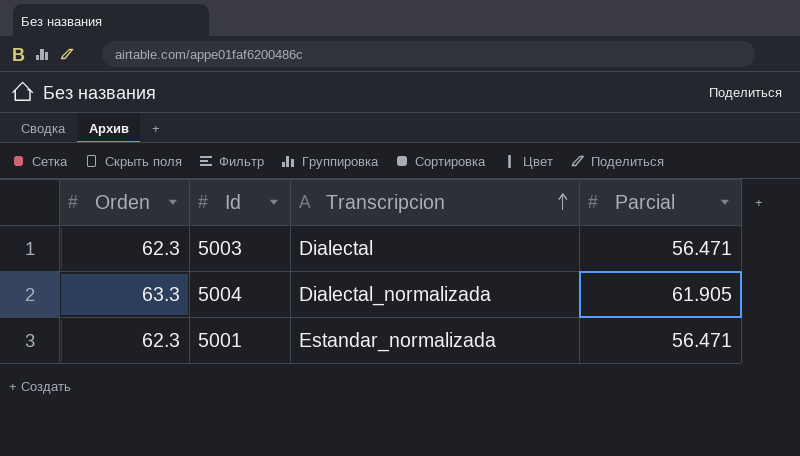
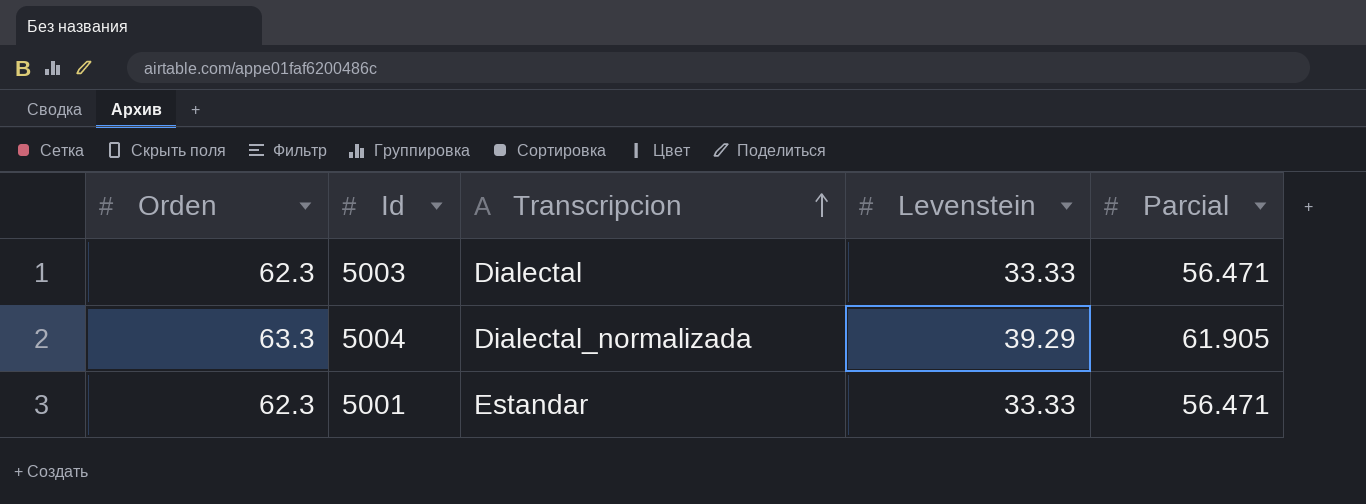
column Levenstein | position: none -> 4
5001 | Transcripcion: Estandar_normalizada -> Estandar

